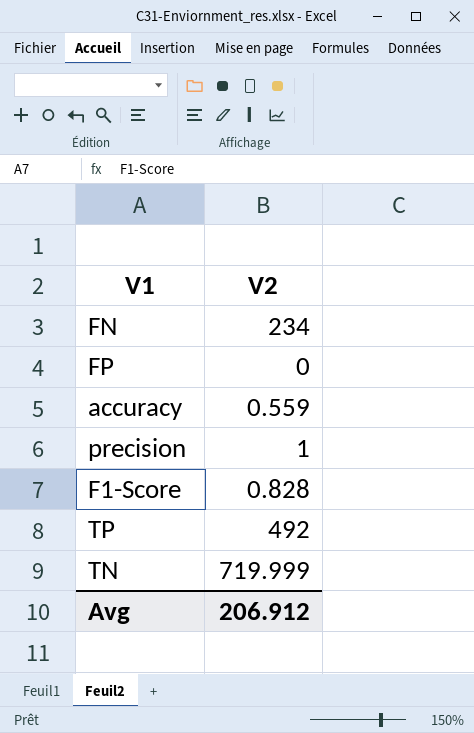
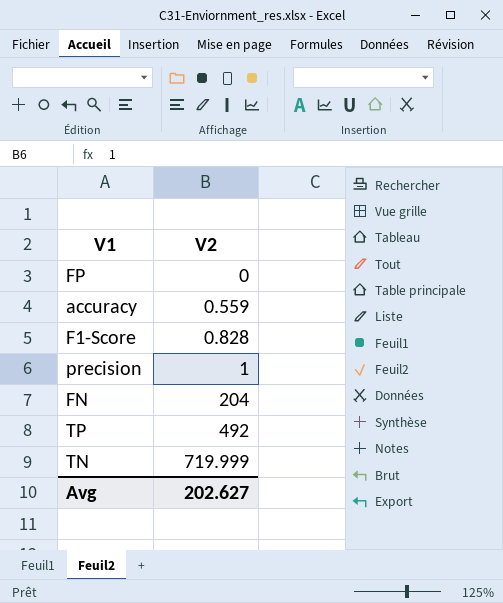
row order: none -> V2 ascending
FN | V2: 234 -> 204
Avg | V2: 206.912 -> 202.627

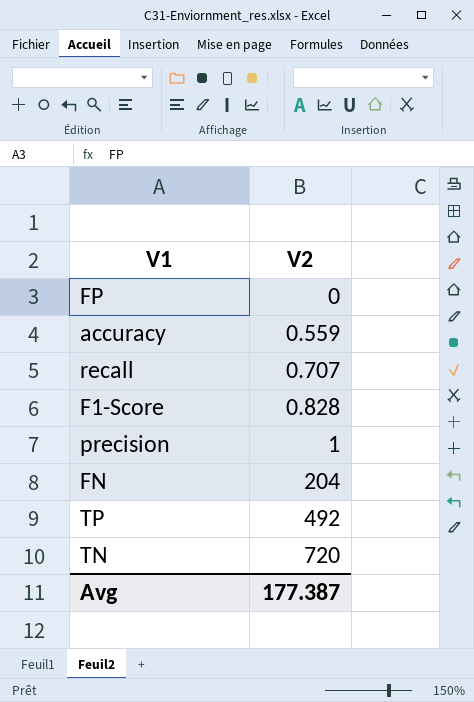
row recall: none -> 0.707
TN | V2: 719.999 -> 720
Avg | V2: 202.627 -> 177.387

